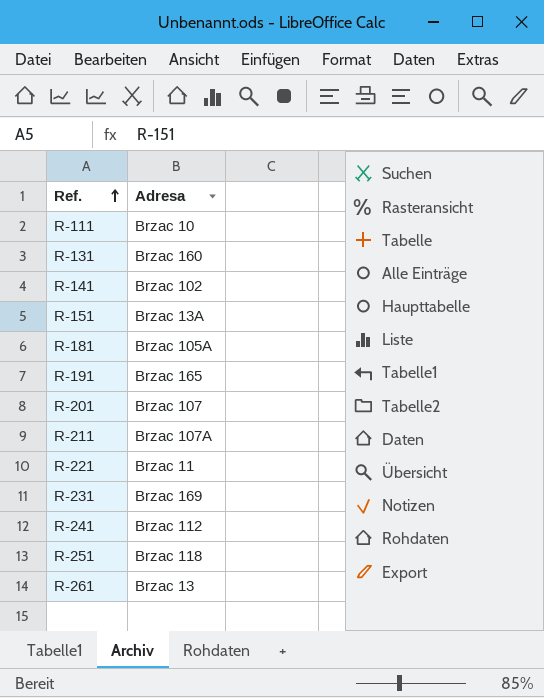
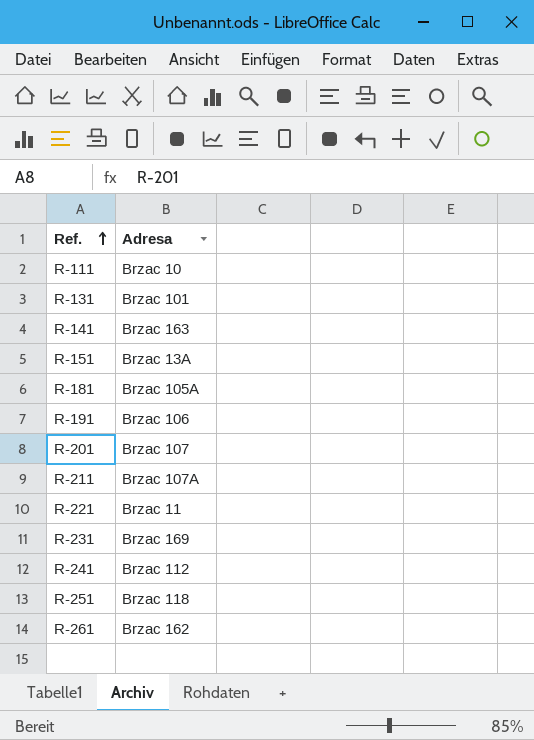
R-131 | Adresa: Brzac 160 -> Brzac 101
R-141 | Adresa: Brzac 102 -> Brzac 163
R-191 | Adresa: Brzac 165 -> Brzac 106
R-261 | Adresa: Brzac 13 -> Brzac 162

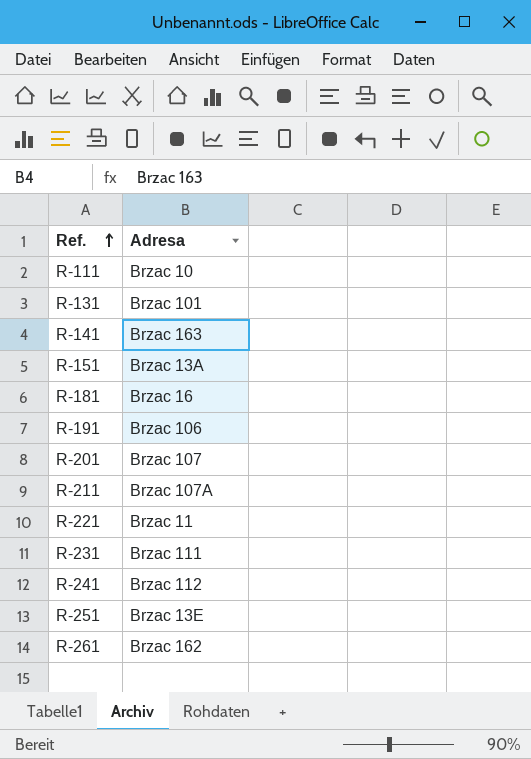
R-181 | Adresa: Brzac 105A -> Brzac 16
R-231 | Adresa: Brzac 169 -> Brzac 111
R-251 | Adresa: Brzac 118 -> Brzac 13E

